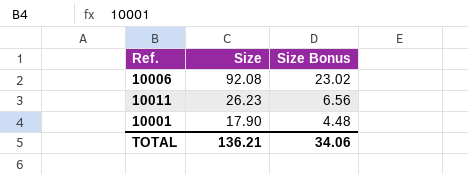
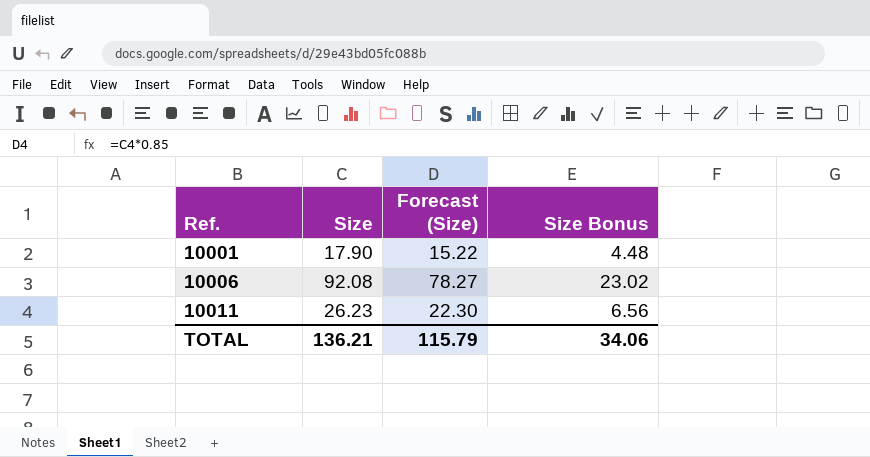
row order: Size descending -> Ref. ascending
column Forecast (Size) | formula: none -> [Size] * 0.85

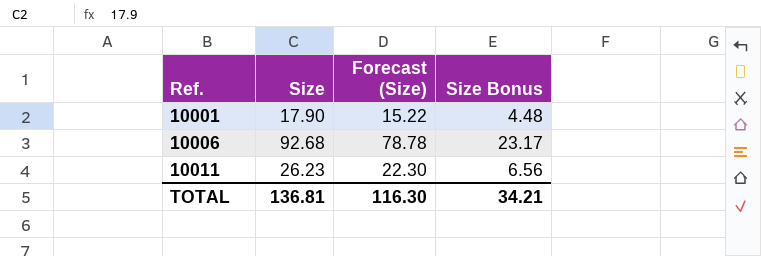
10006 | Size: 92.08 -> 92.68
10006 | Forecast (Size): 78.27 -> 78.78
10006 | Size Bonus: 23.02 -> 23.17
TOTAL | Size: 136.21 -> 136.81
TOTAL | Forecast (Size): 115.79 -> 116.30
TOTAL | Size Bonus: 34.06 -> 34.21

